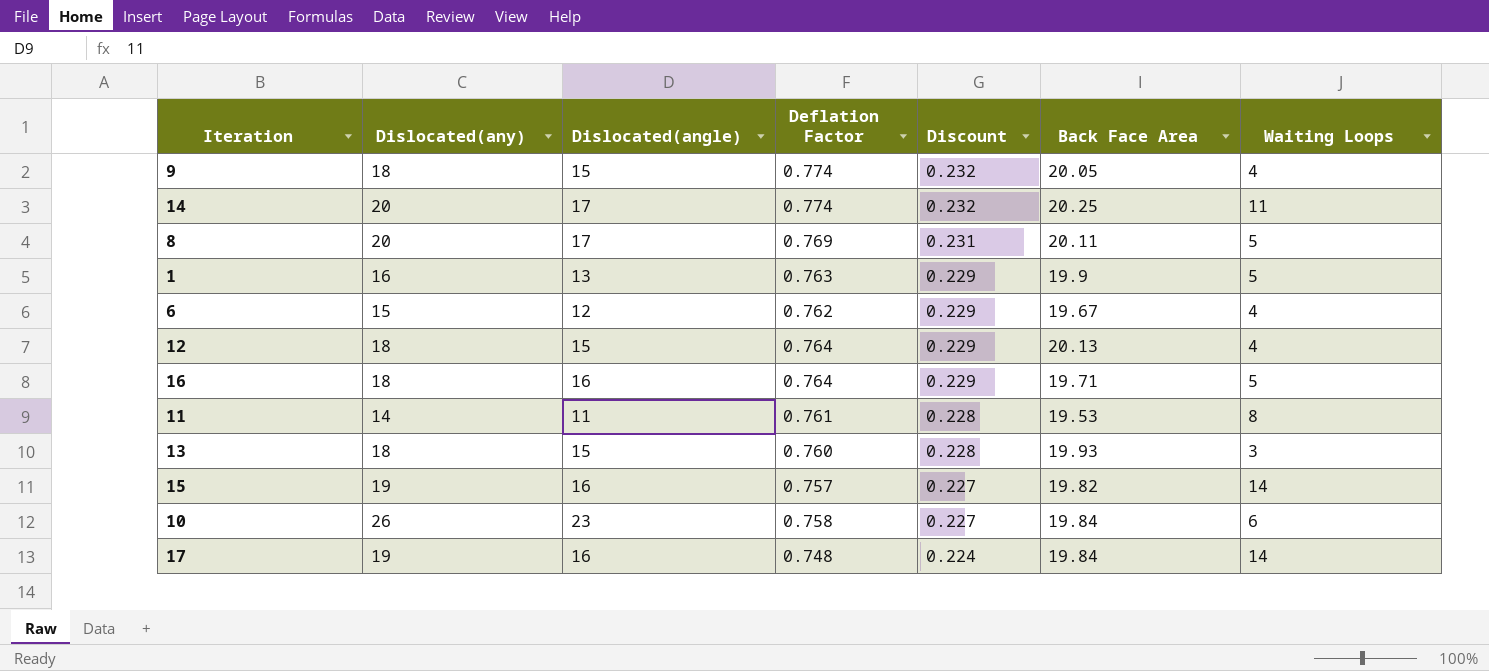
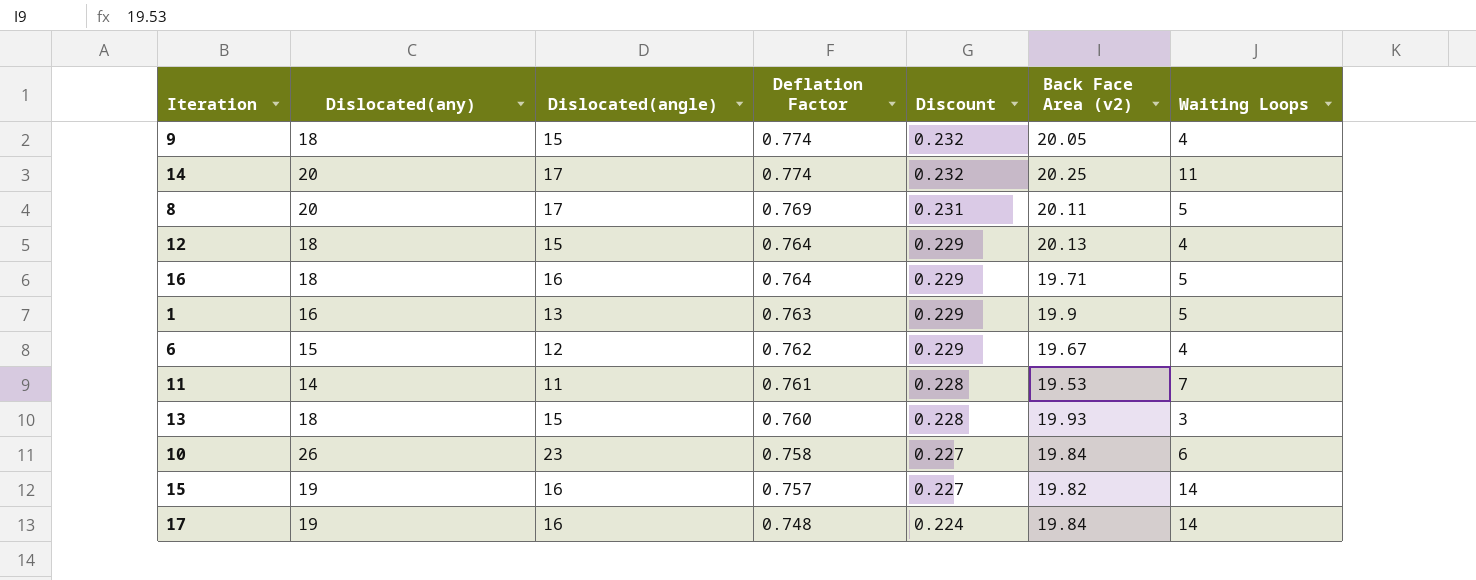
row order: Discount descending -> Deflation Factor descending
column name: Back Face Area -> Back Face Area (v2)
11 | Waiting Loops: 8 -> 7

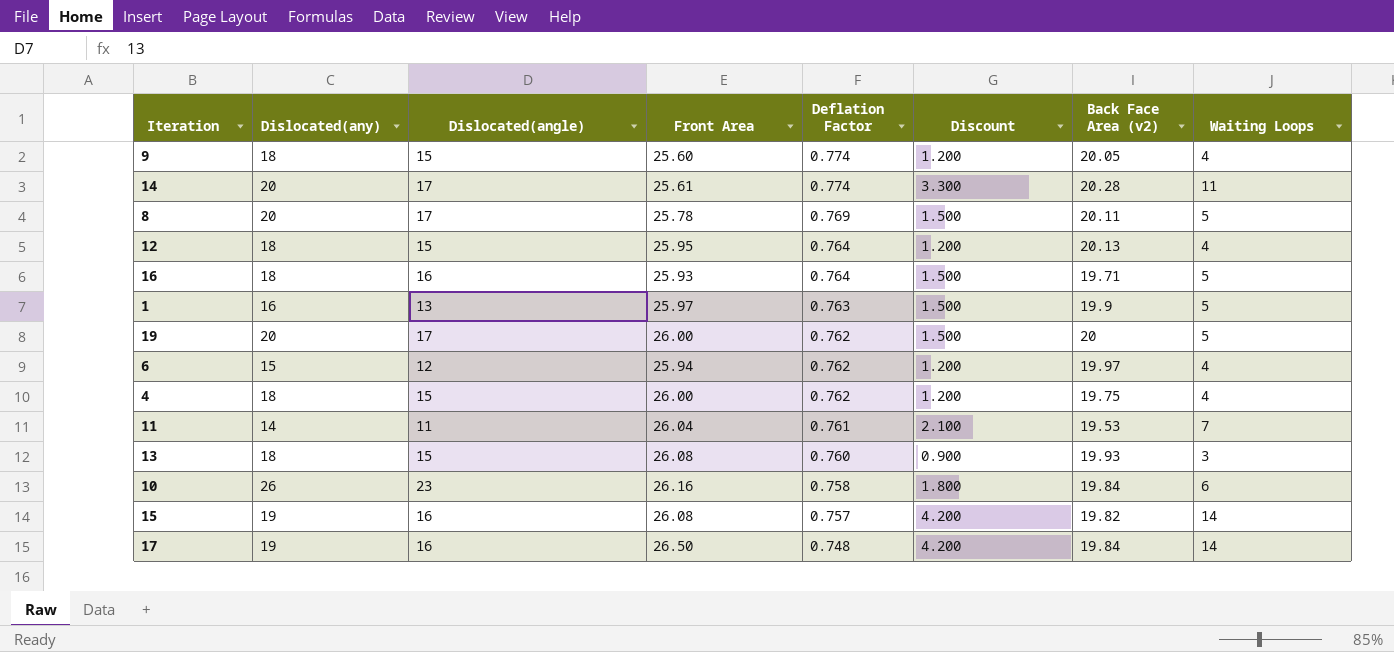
column Front Area | position: none -> 4
column Discount | formula: [Deflation Factor] * 0.3 -> [Waiting Loops] * 0.3
14 | Back Face Area (v2): 20.25 -> 20.28
row 19: none -> 20 | 17 | 26.00 | 0.762 | 1.500 | 20 | 5
6 | Back Face Area (v2): 19.67 -> 19.97
row 4: none -> 18 | 15 | 26.00 | 0.762 | 1.200 | 19.75 | 4

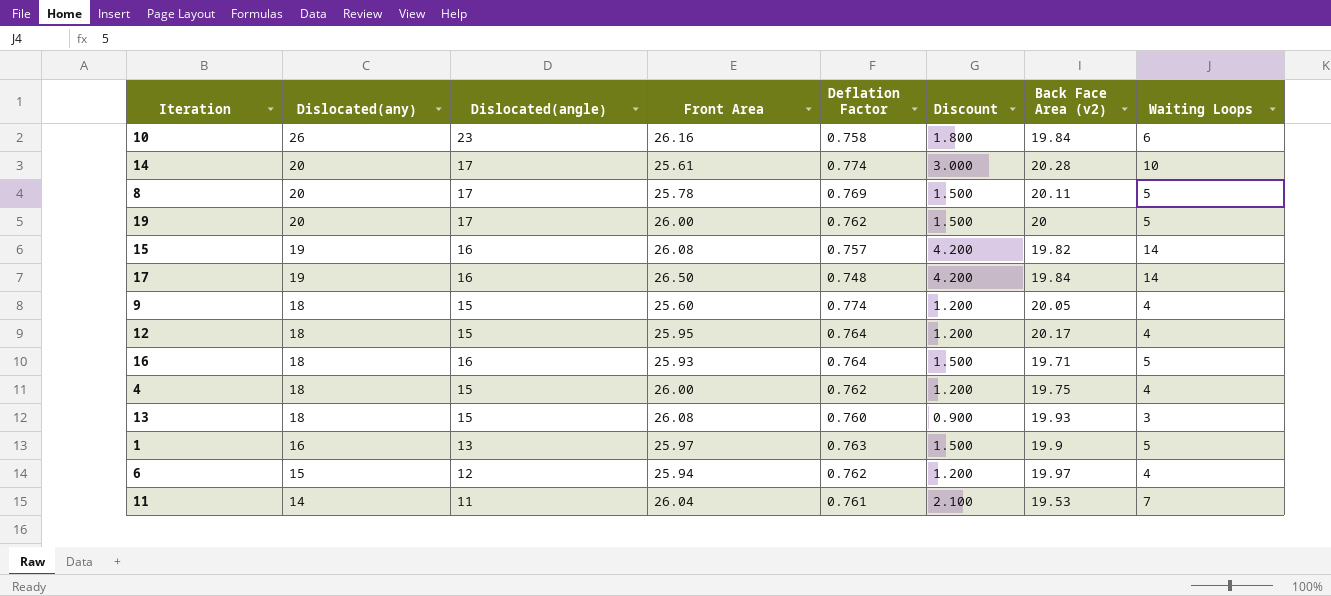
row order: Deflation Factor descending -> Dislocated(any) descending
14 | Discount: 3.300 -> 3.000
14 | Waiting Loops: 11 -> 10
12 | Back Face Area (v2): 20.13 -> 20.17

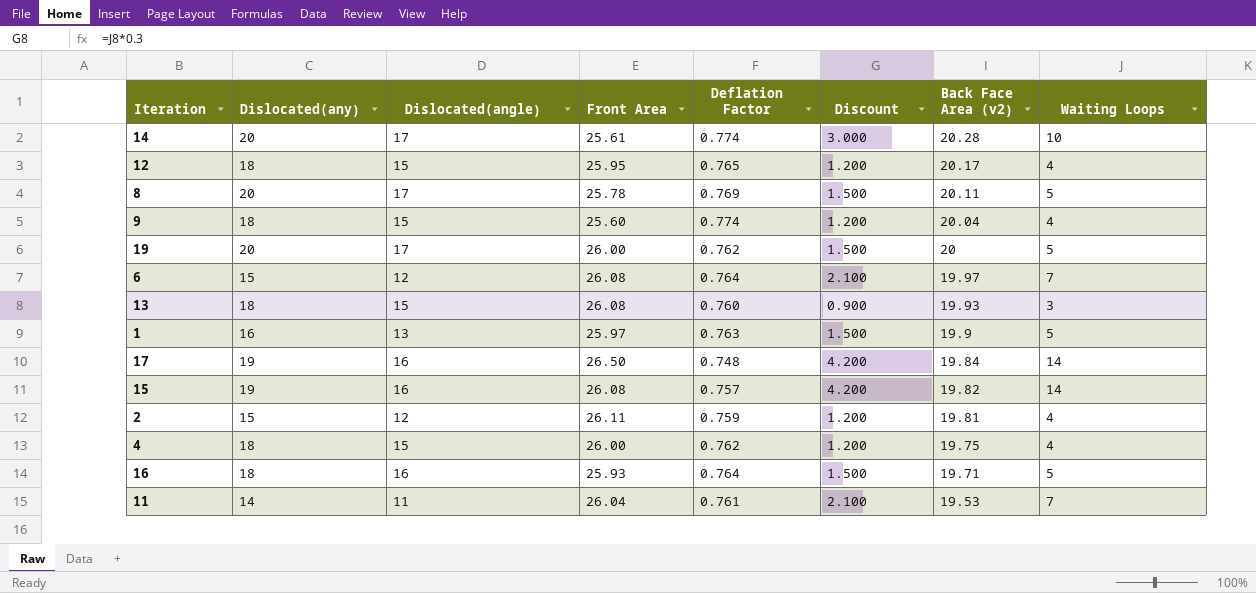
row order: Dislocated(any) descending -> Back Face Area (v2) descending
row 10: 26 | 23 | 26.16 | 0.758 | 1.800 | 19.84 | 6 -> none
12 | Deflation Factor: 0.764 -> 0.765
9 | Back Face Area (v2): 20.05 -> 20.04
6 | Front Area: 25.94 -> 26.08
6 | Deflation Factor: 0.762 -> 0.764
6 | Discount: 1.200 -> 2.100
6 | Waiting Loops: 4 -> 7
row 2: none -> 15 | 12 | 26.11 | 0.759 | 1.200 | 19.81 | 4

